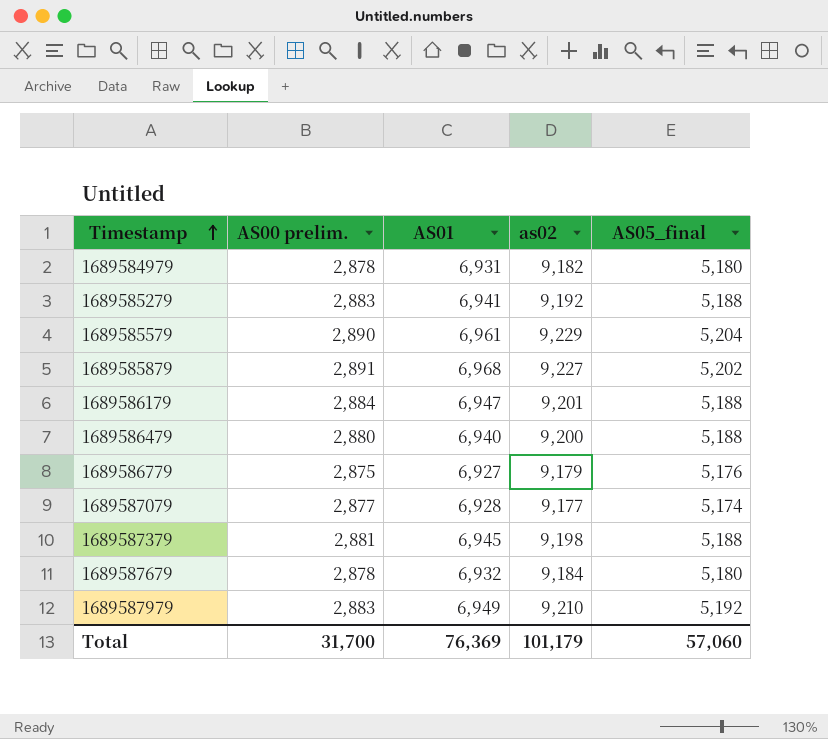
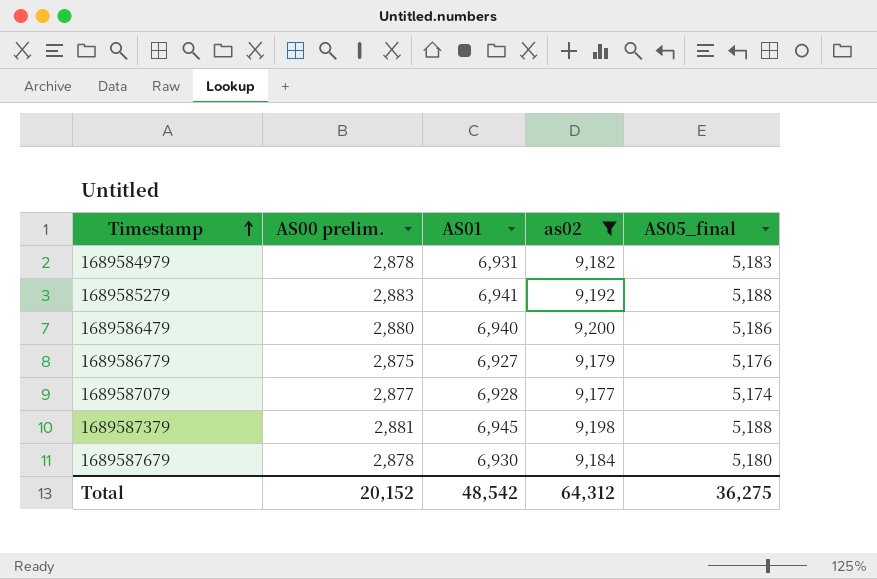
filter: none -> as02 <= 9,200
1689584979 | AS05_final: 5,180 -> 5,183
1689586479 | AS05_final: 5,188 -> 5,186
1689587679 | AS01: 6,932 -> 6,930
Total | AS00 prelim.: 31,700 -> 20,152
Total | AS01: 76,369 -> 48,542
Total | as02: 101,179 -> 64,312
Total | AS05_final: 57,060 -> 36,275

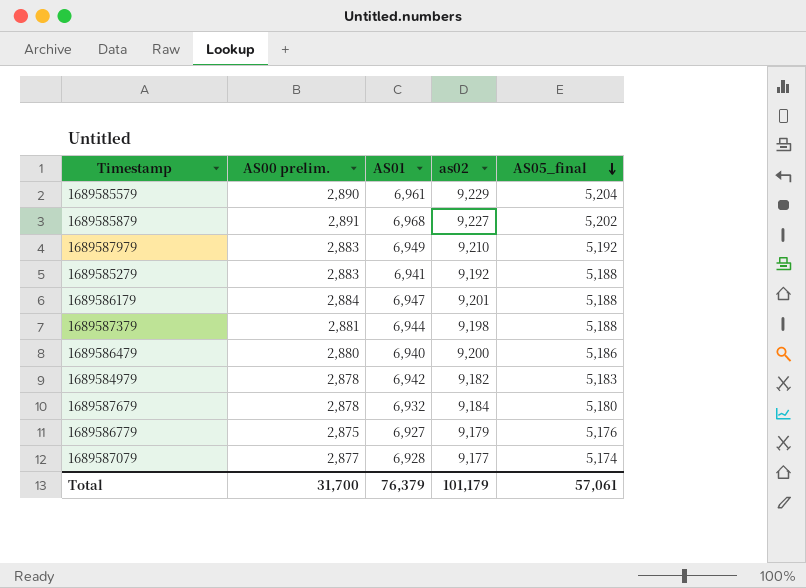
filter: as02 <= 9,200 -> none
row order: Timestamp ascending -> AS05_final descending
1689587379 | AS01: 6,945 -> 6,944
1689584979 | AS01: 6,931 -> 6,942
1689587679 | AS01: 6,930 -> 6,932
Total | AS00 prelim.: 20,152 -> 31,700
Total | AS01: 48,542 -> 76,379
Total | as02: 64,312 -> 101,179
Total | AS05_final: 36,275 -> 57,061

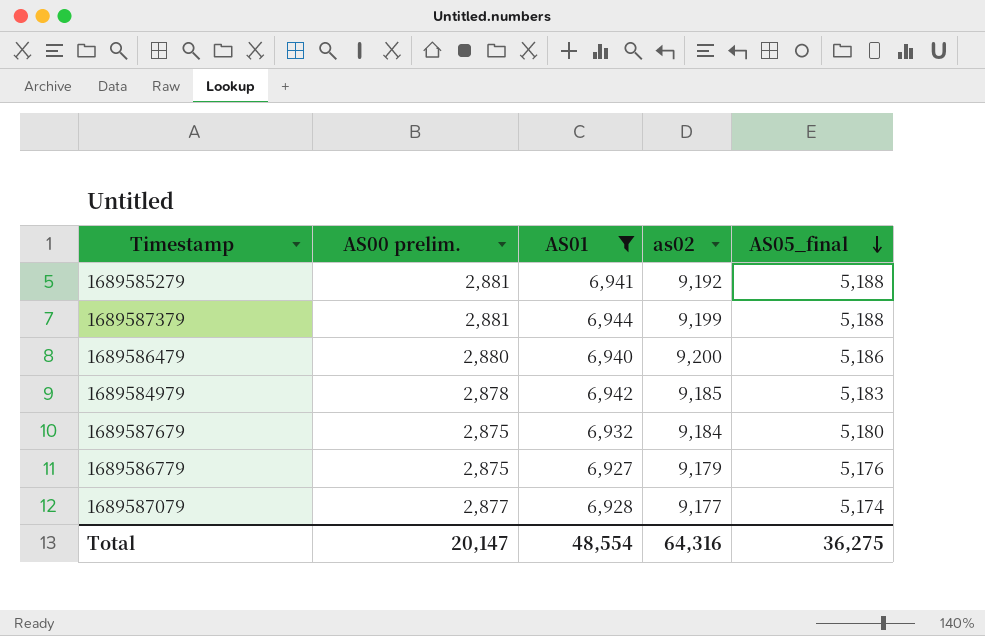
filter: none -> AS01 <= 6,944
1689585279 | AS00 prelim.: 2,883 -> 2,881
1689587379 | as02: 9,198 -> 9,199
1689584979 | as02: 9,182 -> 9,185
1689587679 | AS00 prelim.: 2,878 -> 2,875
Total | AS00 prelim.: 31,700 -> 20,147
Total | AS01: 76,379 -> 48,554
Total | as02: 101,179 -> 64,316
Total | AS05_final: 57,061 -> 36,275

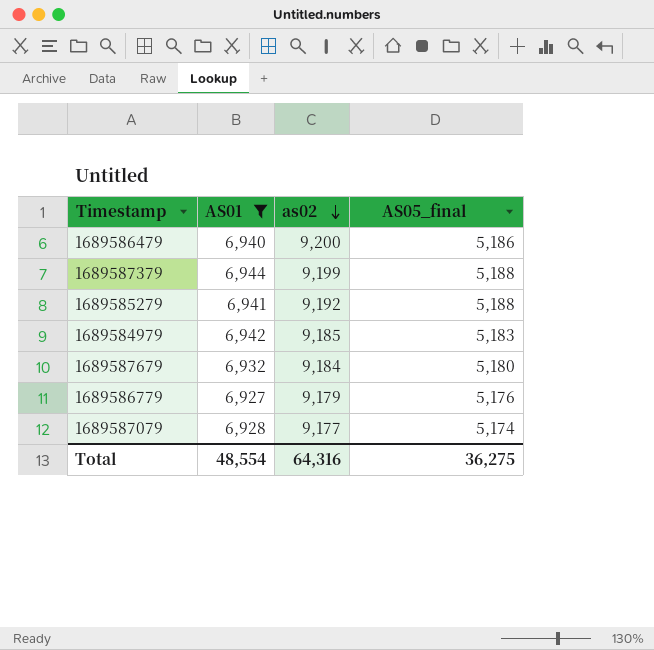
row order: AS05_final descending -> as02 descending
column AS00 prelim. | position: 2 -> none

